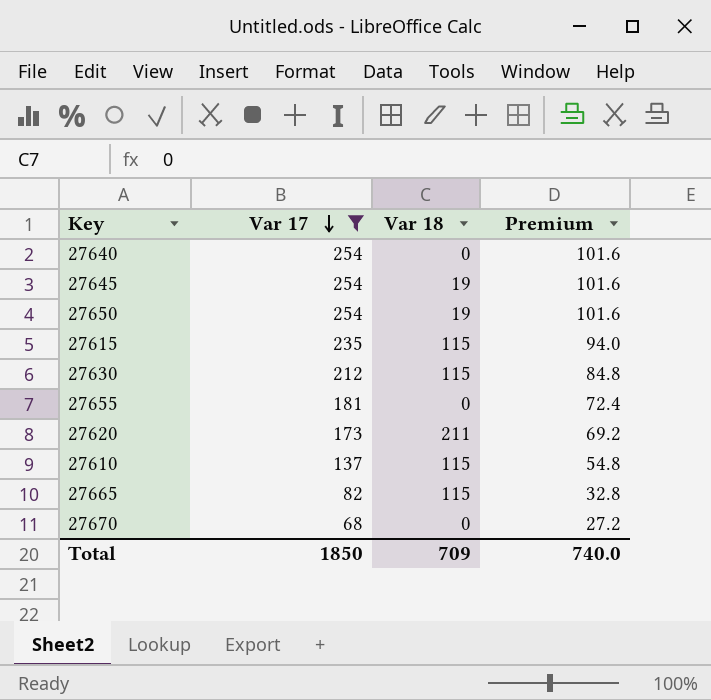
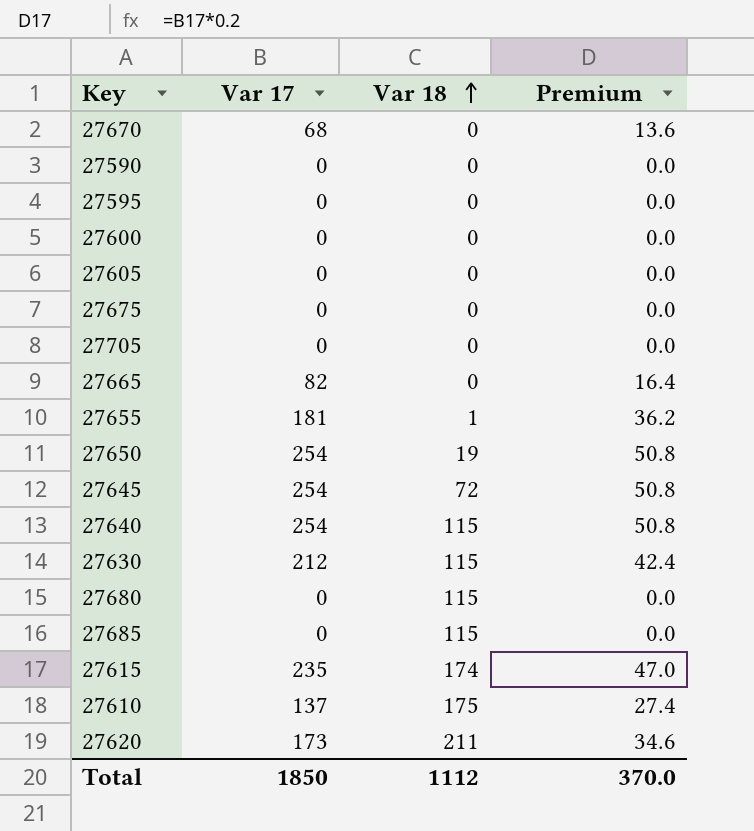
filter: Var 17 != 0 -> none
row order: Var 17 descending -> Var 18 ascending
column Premium | formula: [Var 17] * 0.4 -> [Var 17] * 0.2
27665 | Var 18: 115 -> 0
27655 | Var 18: 0 -> 1
27645 | Var 18: 19 -> 72
27640 | Var 18: 0 -> 115
27615 | Var 18: 115 -> 174
27610 | Var 18: 115 -> 175
Total | Var 18: 709 -> 1112
Total | Premium: 740.0 -> 370.0

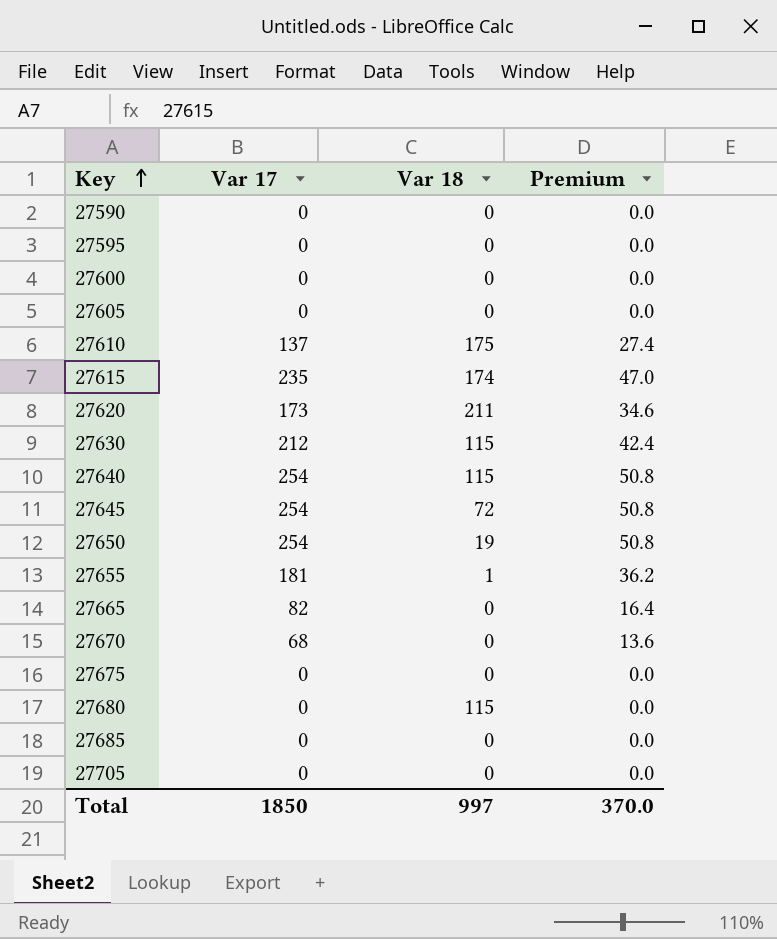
row order: Var 18 ascending -> Key ascending
27685 | Var 18: 115 -> 0
Total | Var 18: 1112 -> 997

